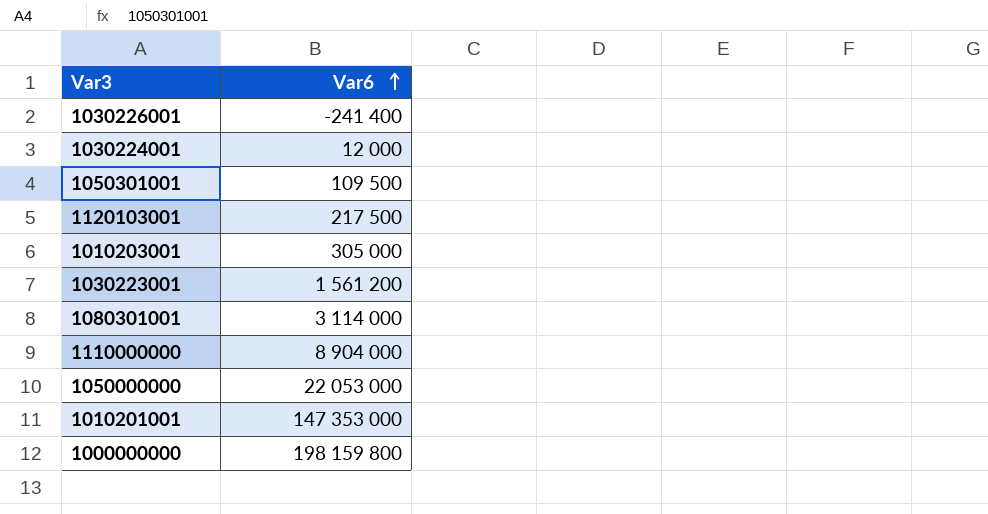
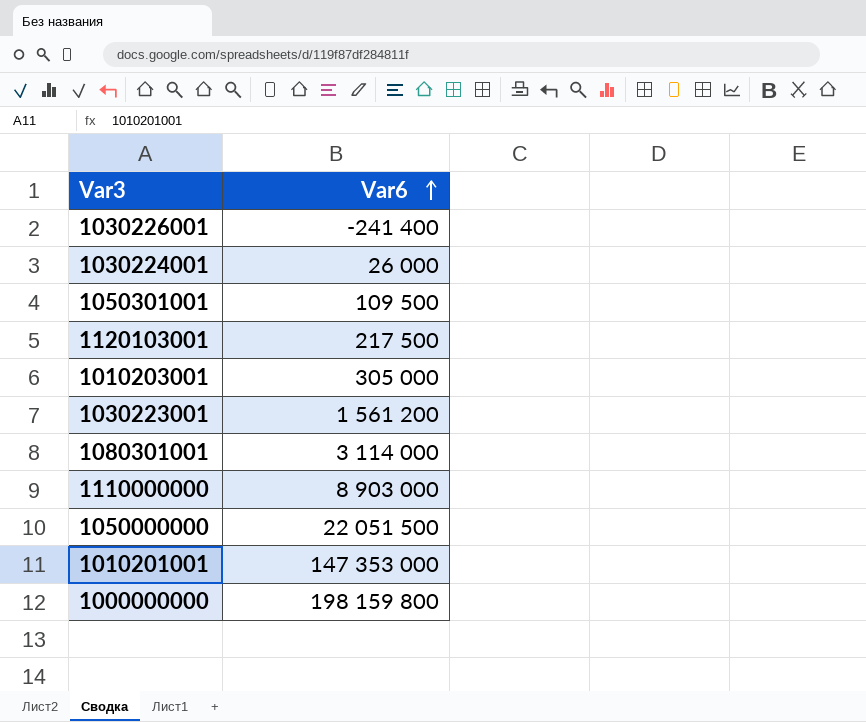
1030224001 | Var6: 12 000 -> 26 000
1110000000 | Var6: 8 904 000 -> 8 903 000
1050000000 | Var6: 22 053 000 -> 22 051 500

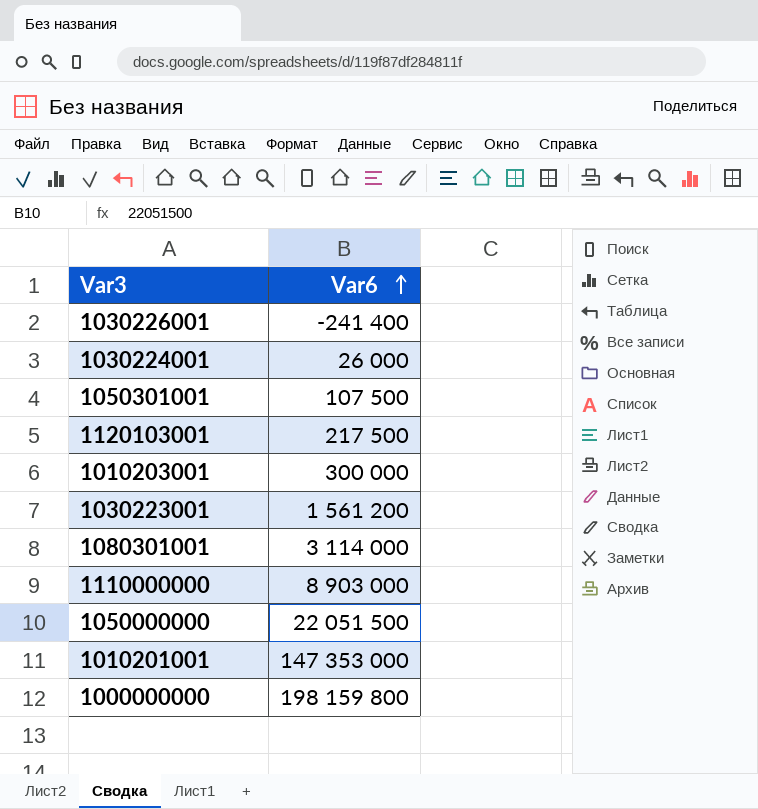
1050301001 | Var6: 109 500 -> 107 500
1010203001 | Var6: 305 000 -> 300 000

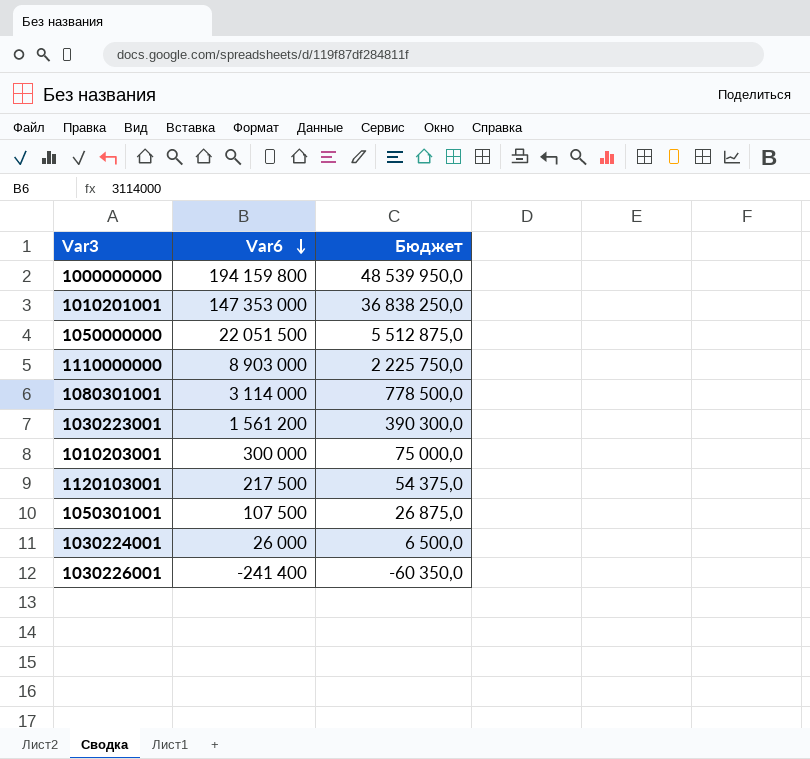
row order: Var6 ascending -> Var6 descending
column Бюджет | formula: none -> [Var6] * 0,25
1000000000 | Var6: 198 159 800 -> 194 159 800

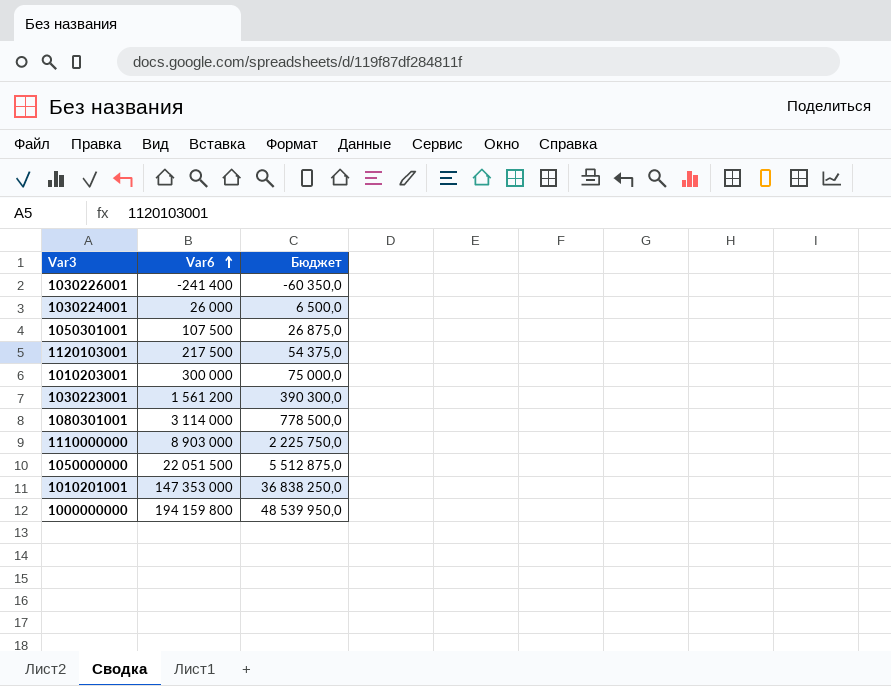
row order: Var6 descending -> Var6 ascending

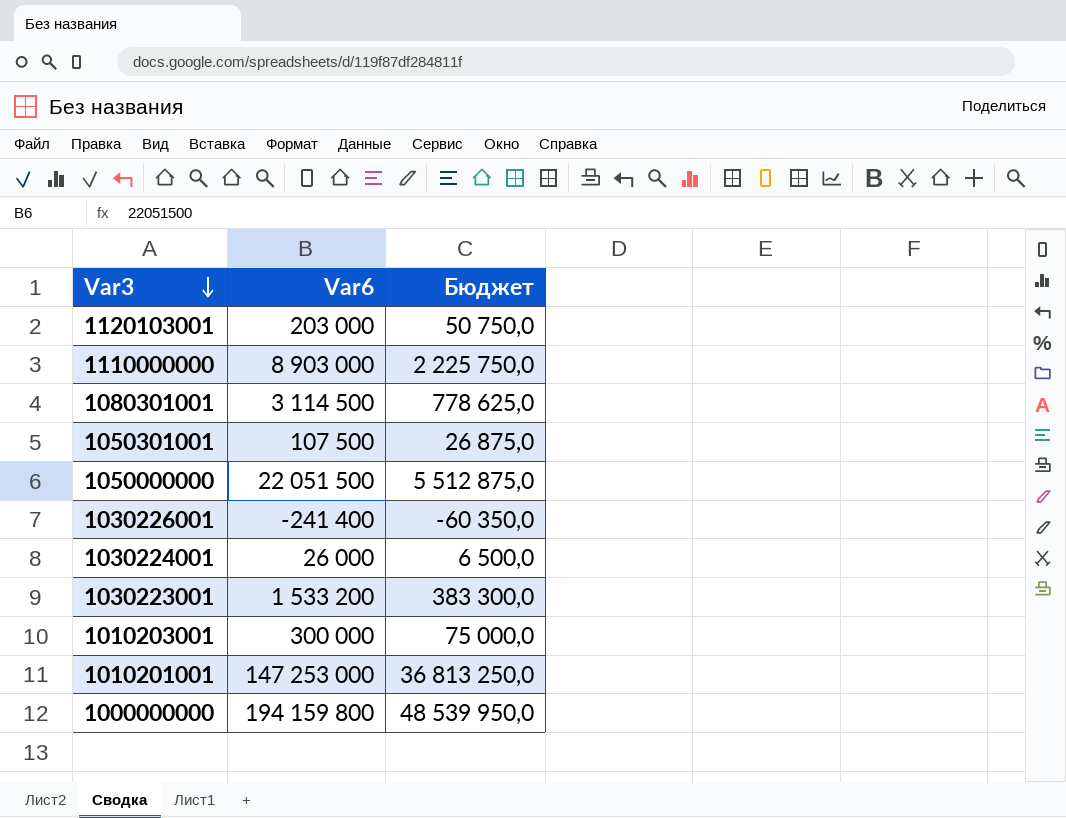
row order: Var6 ascending -> Var3 descending
1120103001 | Var6: 217 500 -> 203 000
1120103001 | Бюджет: 54 375,0 -> 50 750,0
1080301001 | Var6: 3 114 000 -> 3 114 500
1080301001 | Бюджет: 778 500,0 -> 778 625,0
1030223001 | Var6: 1 561 200 -> 1 533 200
1030223001 | Бюджет: 390 300,0 -> 383 300,0
1010201001 | Var6: 147 353 000 -> 147 253 000
1010201001 | Бюджет: 36 838 250,0 -> 36 813 250,0

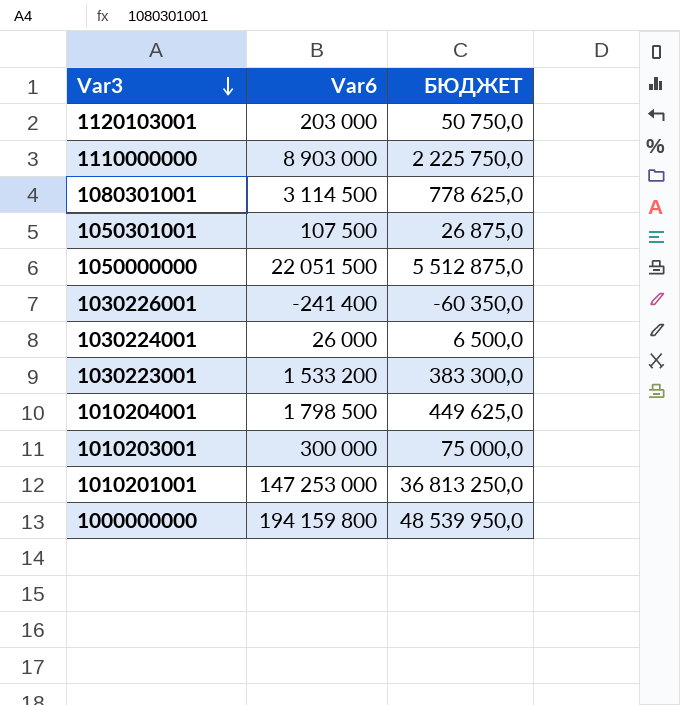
column name: Бюджет -> БЮДЖЕТ
row 1010204001: none -> 1 798 500 | 449 625,0

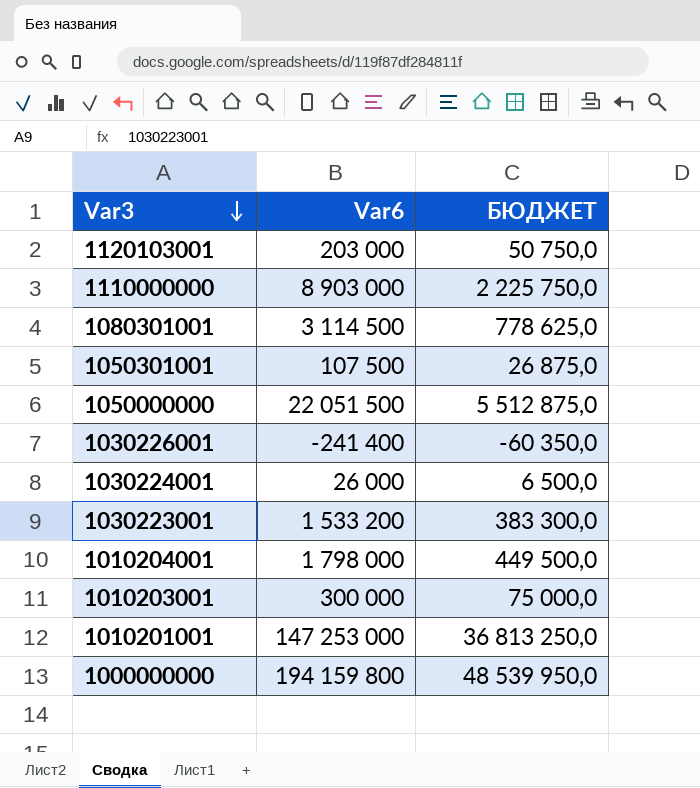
1010204001 | Var6: 1 798 500 -> 1 798 000
1010204001 | БЮДЖЕТ: 449 625,0 -> 449 500,0

